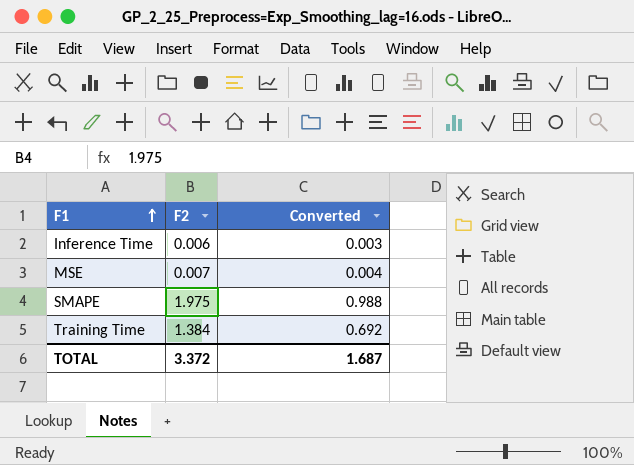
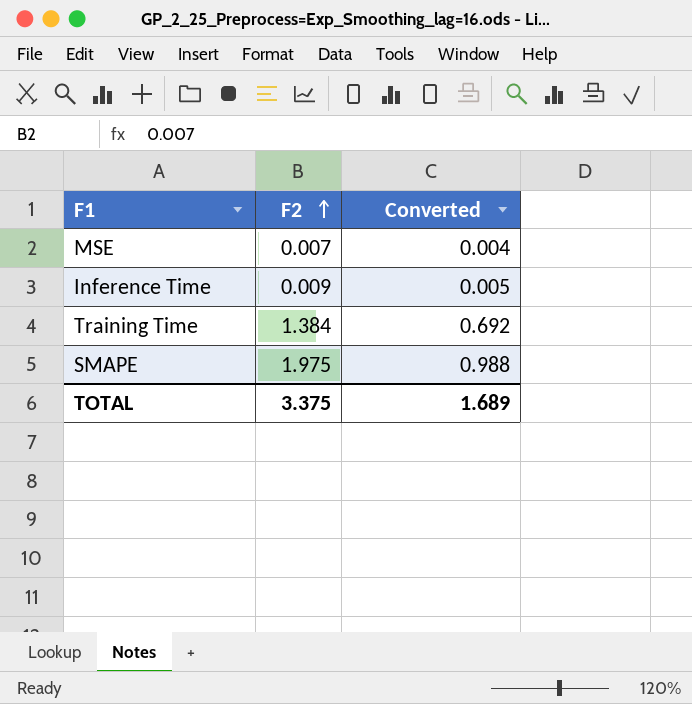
row order: F1 ascending -> F2 ascending
Inference Time | F2: 0.006 -> 0.009
Inference Time | Converted: 0.003 -> 0.005
TOTAL | F2: 3.372 -> 3.375
TOTAL | Converted: 1.687 -> 1.689

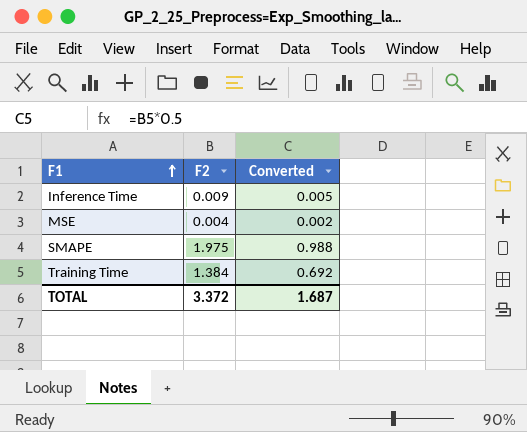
row order: F2 ascending -> F1 ascending
MSE | F2: 0.007 -> 0.004
MSE | Converted: 0.004 -> 0.002
TOTAL | F2: 3.375 -> 3.372
TOTAL | Converted: 1.689 -> 1.687

